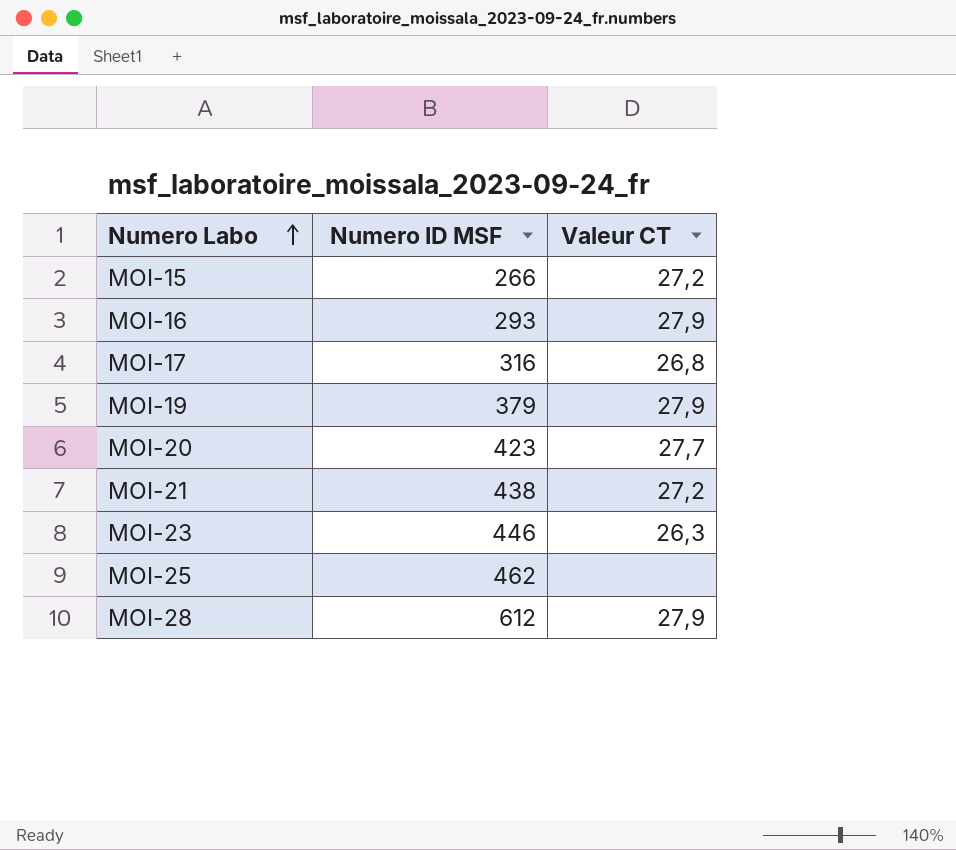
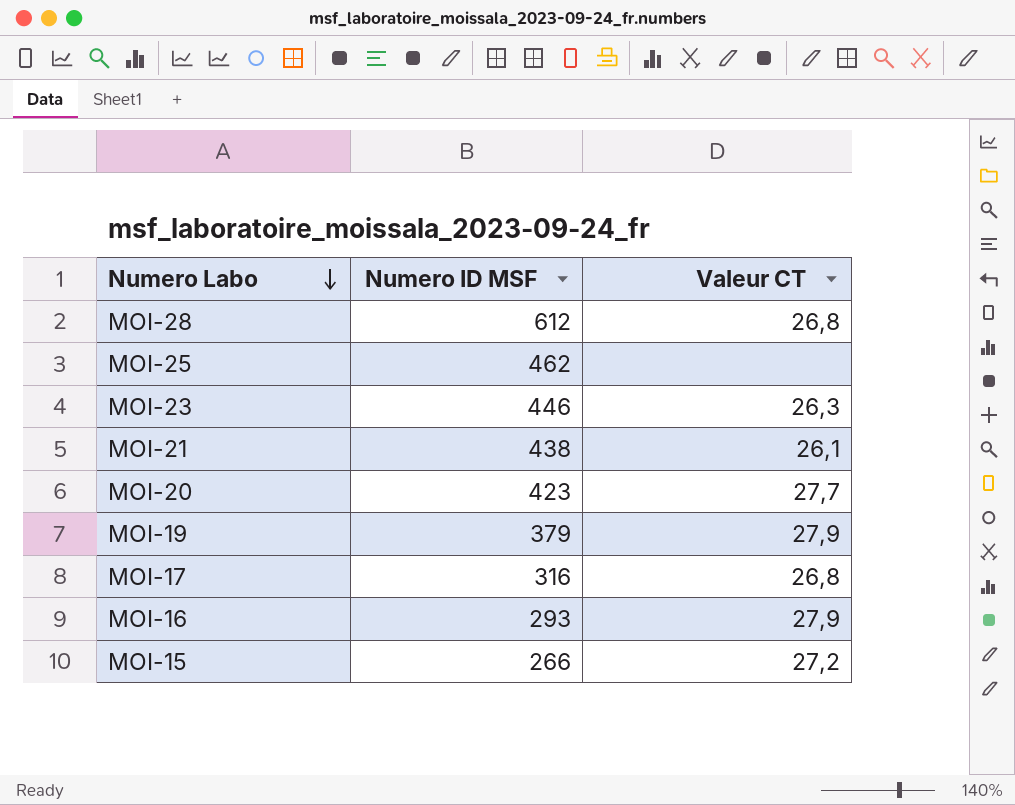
row order: Numero Labo ascending -> Numero Labo descending
MOI-28 | Valeur CT: 27,9 -> 26,8
MOI-21 | Valeur CT: 27,2 -> 26,1

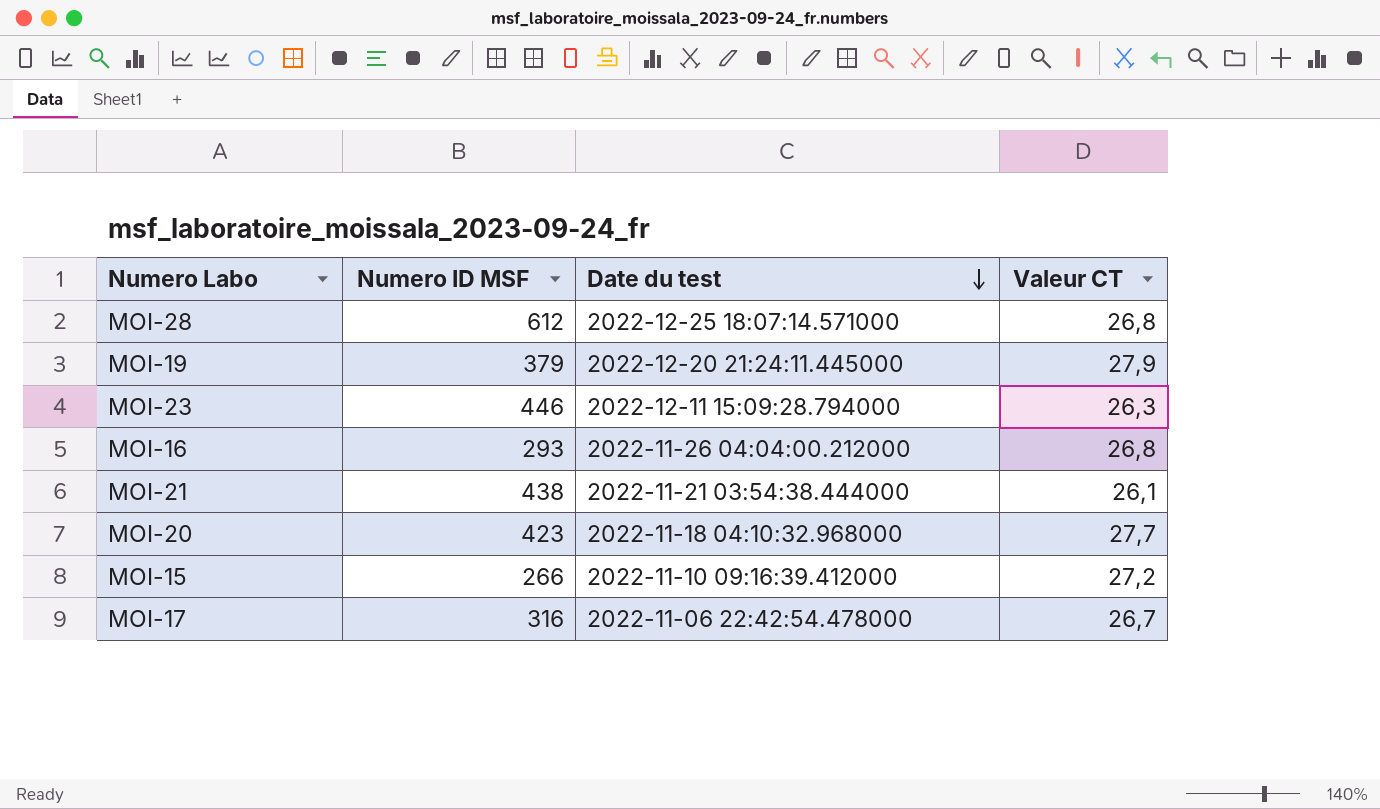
row order: Numero Labo descending -> Date du test descending
column Date du test | position: none -> 3
row MOI-25: 462 | none -> none
MOI-16 | Valeur CT: 27,9 -> 26,8
MOI-17 | Valeur CT: 26,8 -> 26,7

